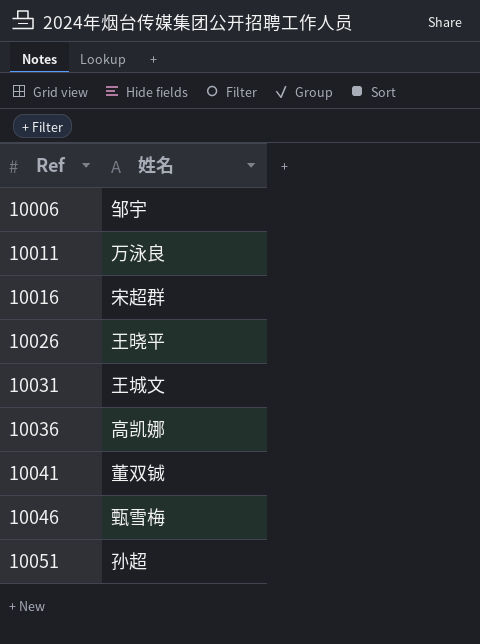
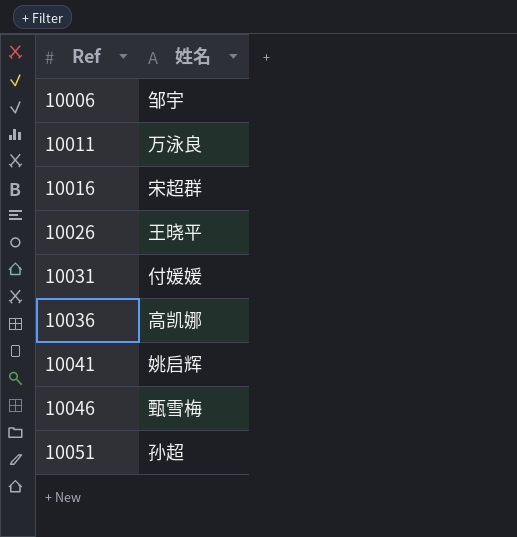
10031 | 姓名: 王城文 -> 付媛媛
10041 | 姓名: 董双铖 -> 姚启辉

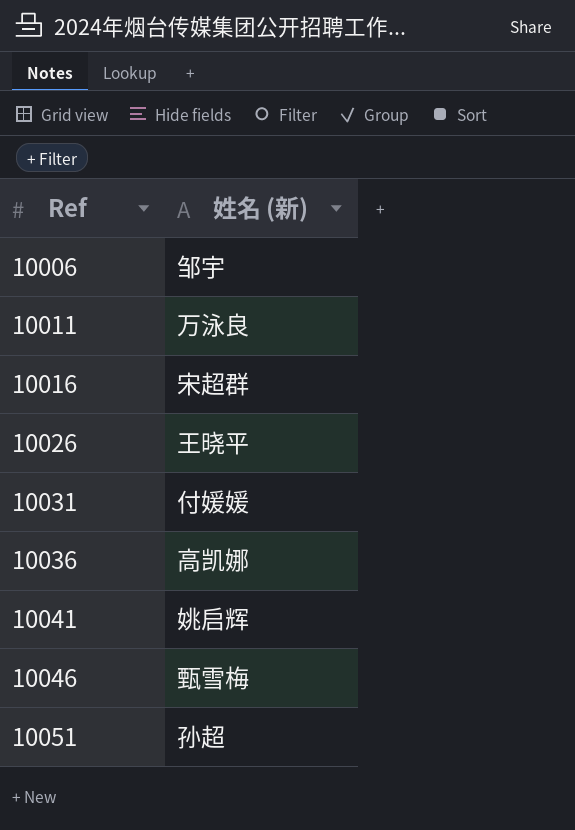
column name: 姓名 -> 姓名 (新)

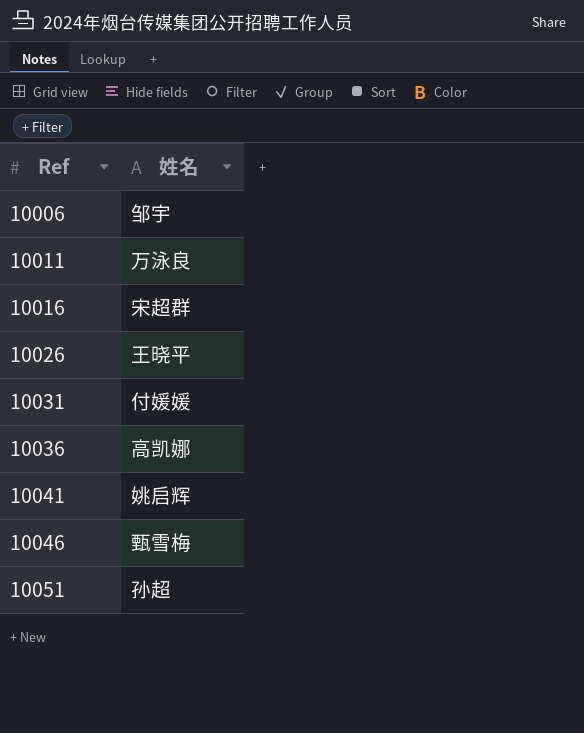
column name: 姓名 (新) -> 姓名

